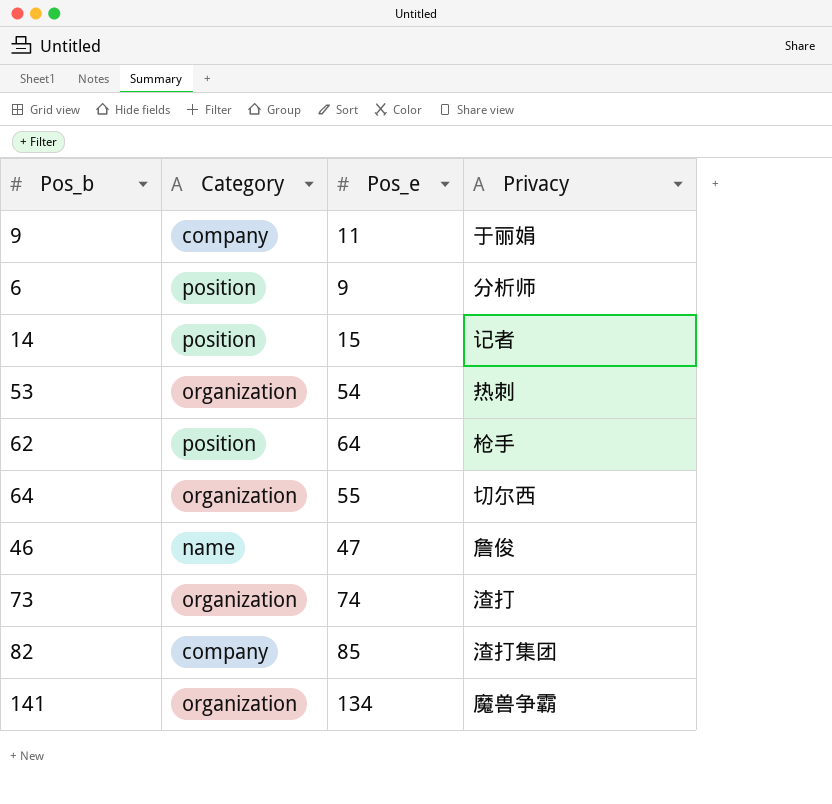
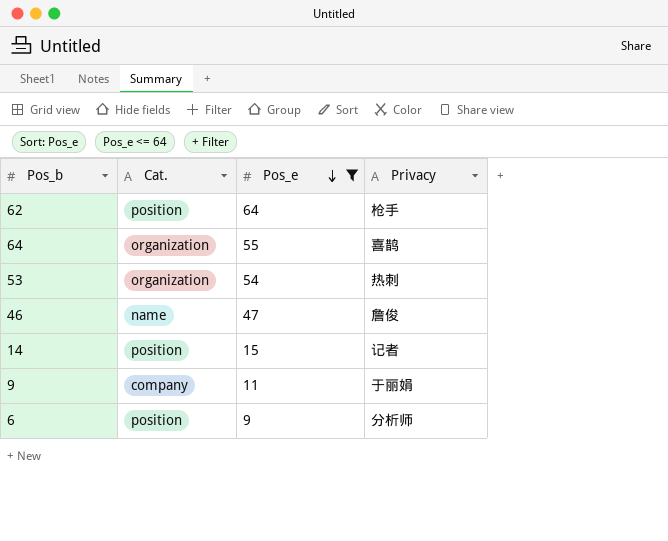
filter: none -> Pos_e <= 64
row order: none -> Pos_e descending
column name: Category -> Cat.
64 | Privacy: 切尔西 -> 喜鹊

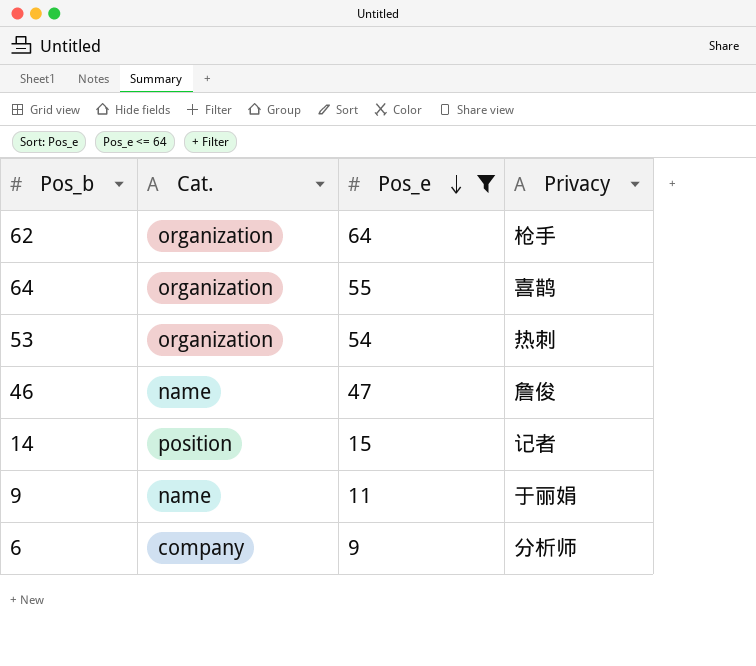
62 | Cat.: position -> organization
9 | Cat.: company -> name
6 | Cat.: position -> company

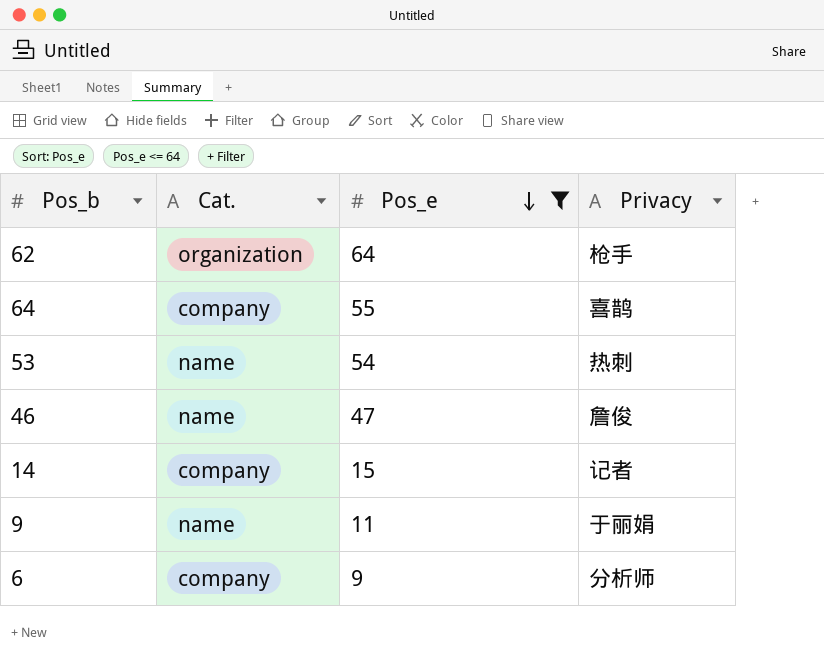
64 | Cat.: organization -> company
53 | Cat.: organization -> name
14 | Cat.: position -> company

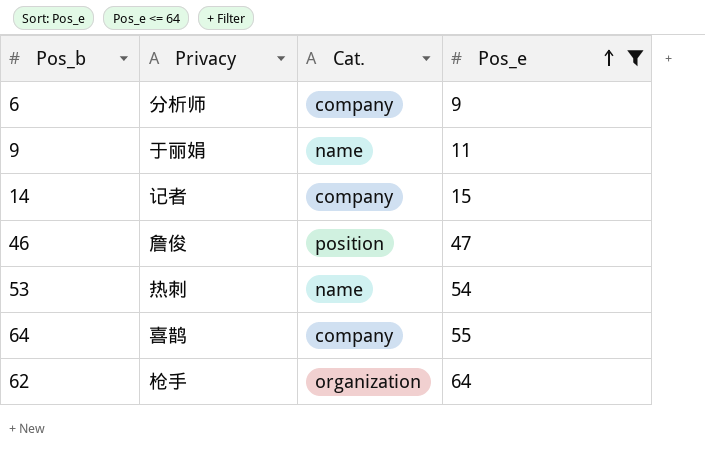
row order: Pos_e descending -> Pos_e ascending
column Privacy | position: 4 -> 2
46 | Cat.: name -> position

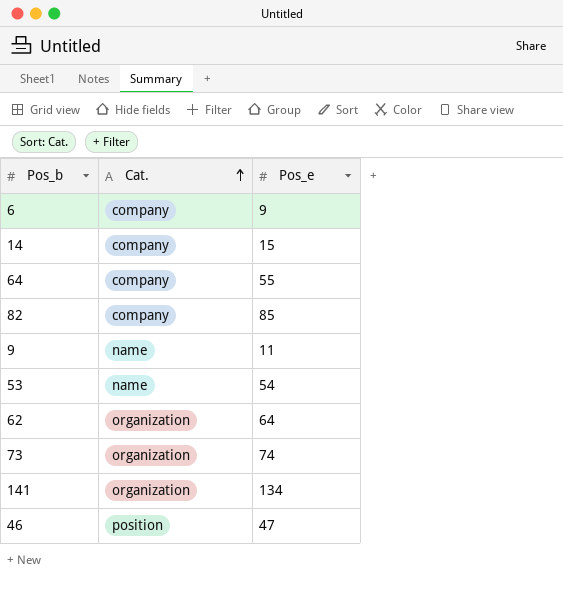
filter: Pos_e <= 64 -> none
row order: Pos_e ascending -> Cat. ascending
column Privacy | position: 2 -> none

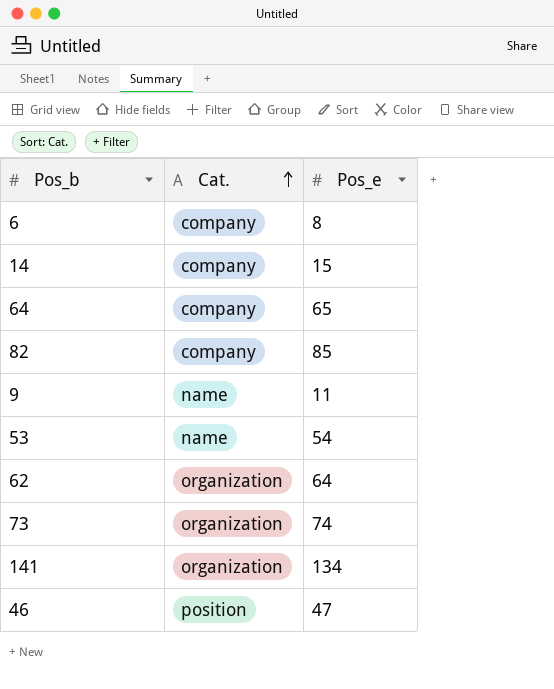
6 | Pos_e: 9 -> 8
64 | Pos_e: 55 -> 65

